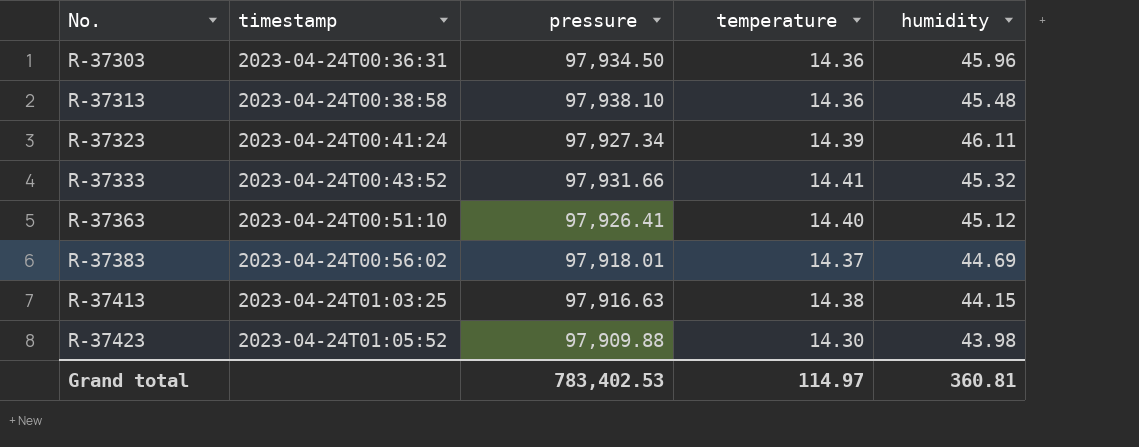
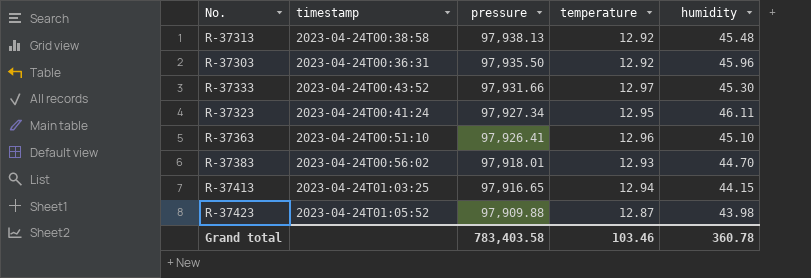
row order: No. ascending -> pressure descending
R-37313 | pressure: 97,938.10 -> 97,938.13
R-37313 | temperature: 14.36 -> 12.92
R-37303 | pressure: 97,934.50 -> 97,935.50
R-37303 | temperature: 14.36 -> 12.92
R-37333 | temperature: 14.41 -> 12.97
R-37333 | humidity: 45.32 -> 45.30
R-37323 | temperature: 14.39 -> 12.95
R-37363 | temperature: 14.40 -> 12.96
R-37363 | humidity: 45.12 -> 45.10
R-37383 | temperature: 14.37 -> 12.93
R-37383 | humidity: 44.69 -> 44.70
R-37413 | pressure: 97,916.63 -> 97,916.65
R-37413 | temperature: 14.38 -> 12.94
R-37423 | temperature: 14.30 -> 12.87
Grand total | pressure: 783,402.53 -> 783,403.58
Grand total | temperature: 114.97 -> 103.46
Grand total | humidity: 360.81 -> 360.78

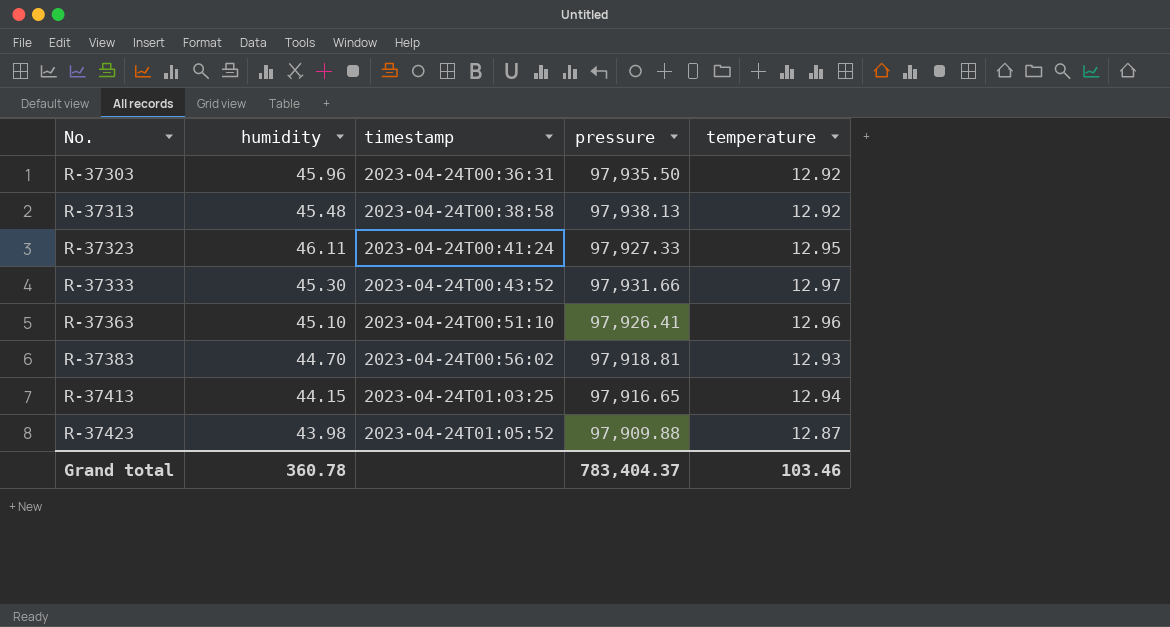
row order: pressure descending -> No. ascending
column humidity | position: 5 -> 2
R-37323 | pressure: 97,927.34 -> 97,927.33
R-37383 | pressure: 97,918.01 -> 97,918.81
Grand total | pressure: 783,403.58 -> 783,404.37

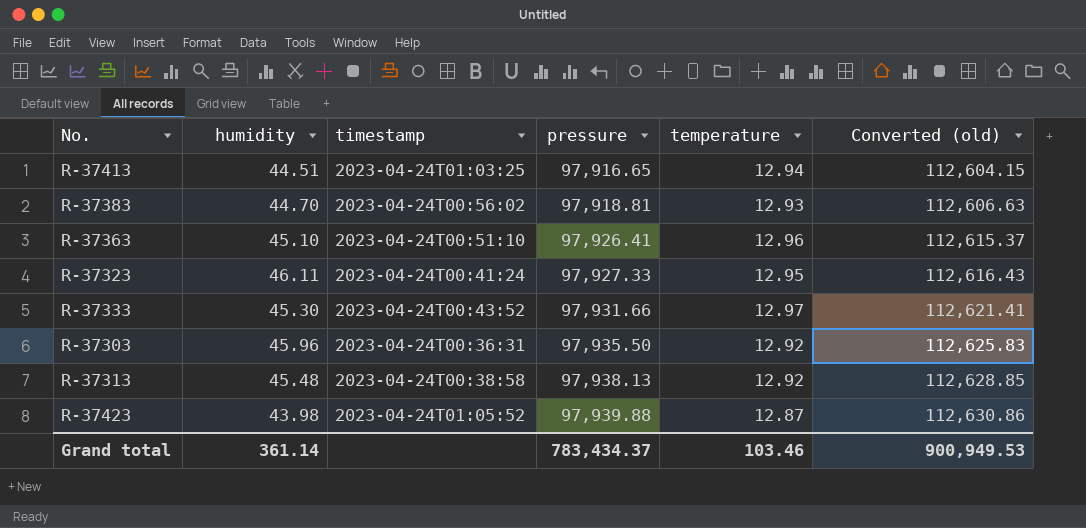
row order: No. ascending -> pressure ascending
column Converted (old) | formula: none -> [pressure] * 1.15
R-37413 | humidity: 44.15 -> 44.51
R-37423 | pressure: 97,909.88 -> 97,939.88
Grand total | humidity: 360.78 -> 361.14
Grand total | pressure: 783,404.37 -> 783,434.37

